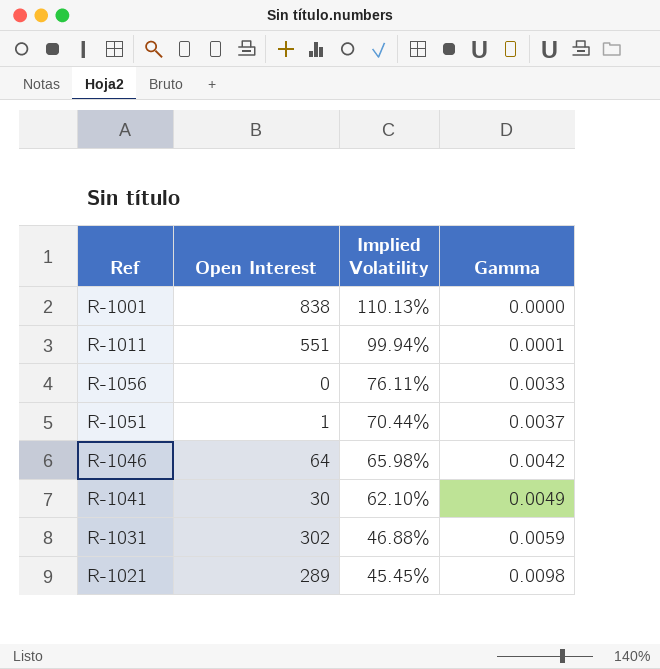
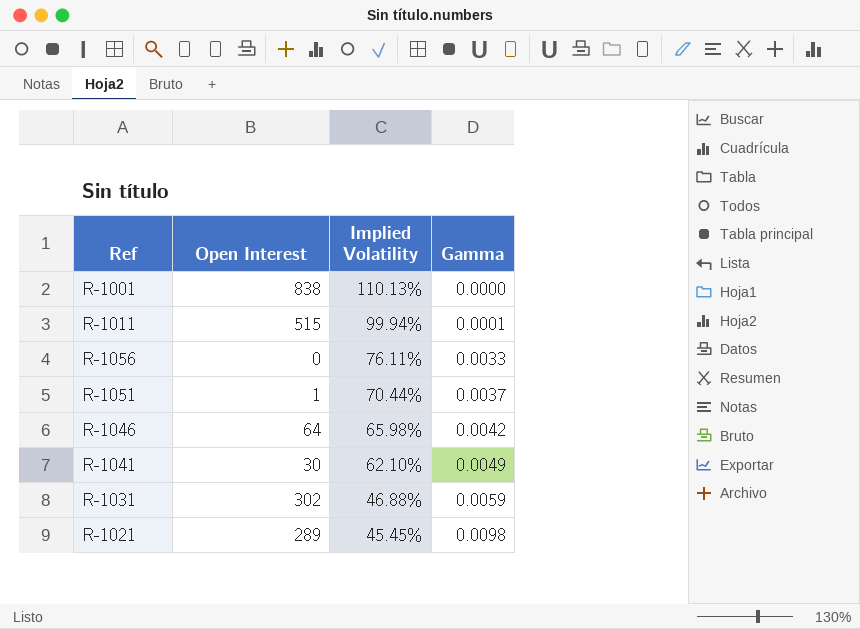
R-1011 | Open Interest: 551 -> 515

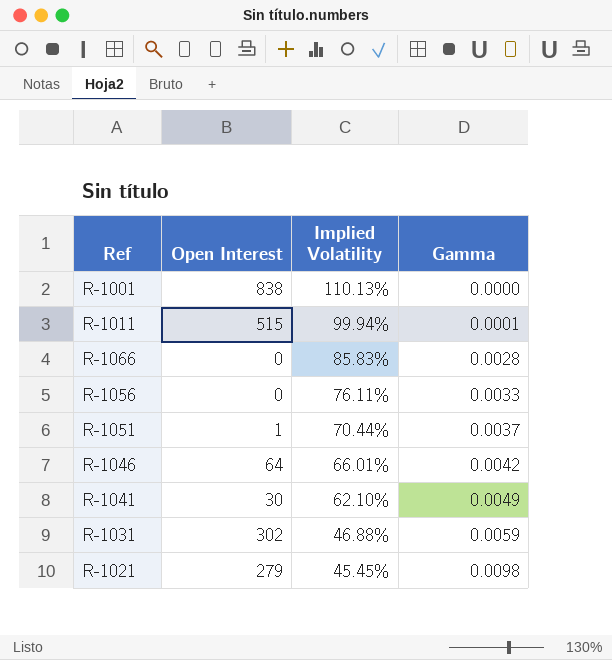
row R-1066: none -> 0 | 85.83% | 0.0028
R-1046 | Implied Volatility: 65.98% -> 66.01%
R-1021 | Open Interest: 289 -> 279

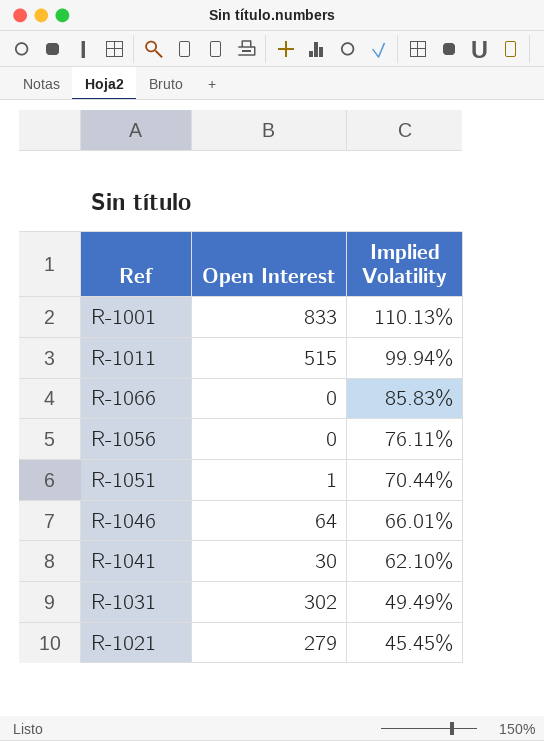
column Gamma | position: 4 -> none
R-1001 | Open Interest: 838 -> 833
R-1031 | Implied Volatility: 46.88% -> 49.49%

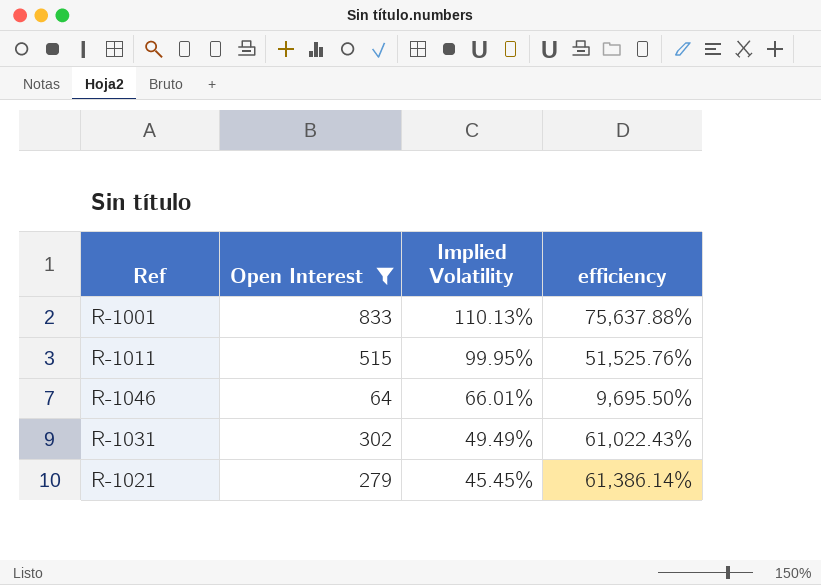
filter: none -> Open Interest >= 64
column efficiency | formula: none -> [Open Interest] / [Implied Volatility]
R-1011 | Implied Volatility: 99.94% -> 99.95%

